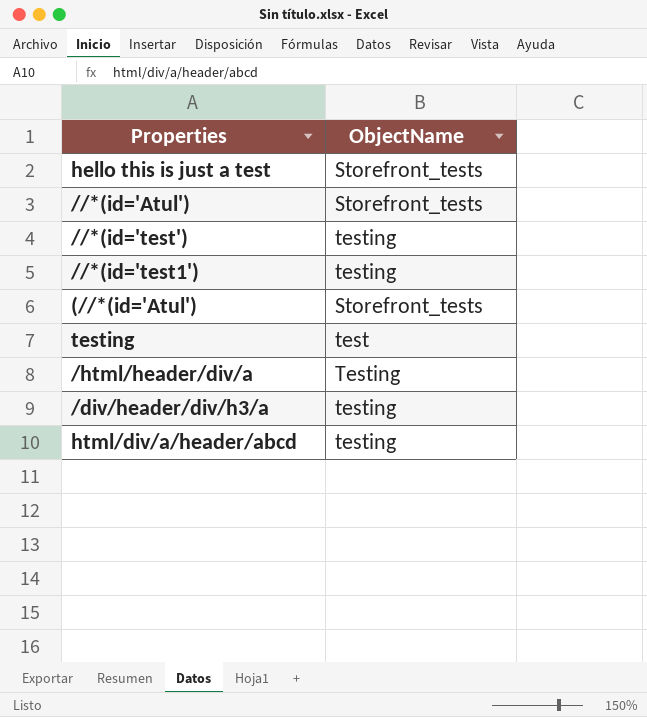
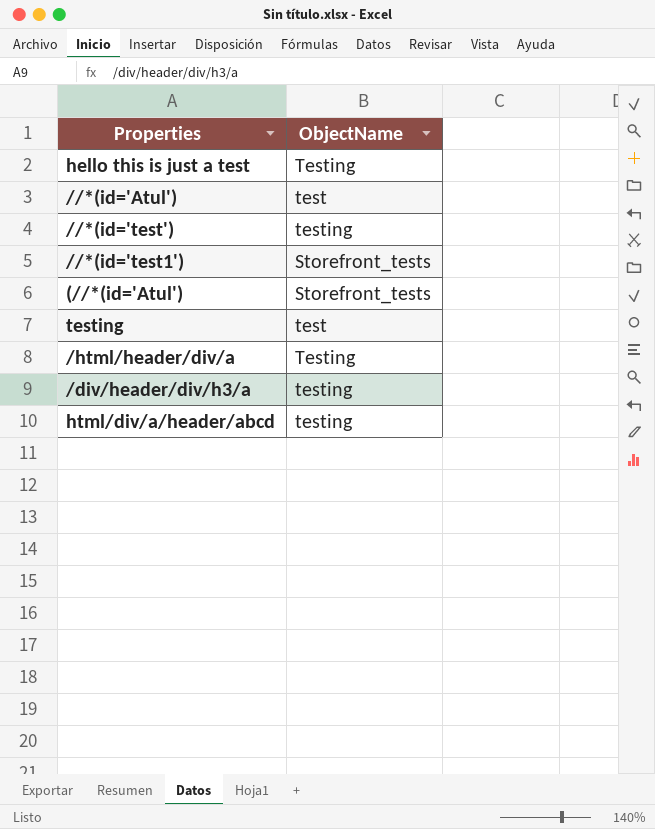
hello this is just a test | ObjectName: Storefront_tests -> Testing
//*(id='Atul') | ObjectName: Storefront_tests -> test
//*(id='test1') | ObjectName: testing -> Storefront_tests

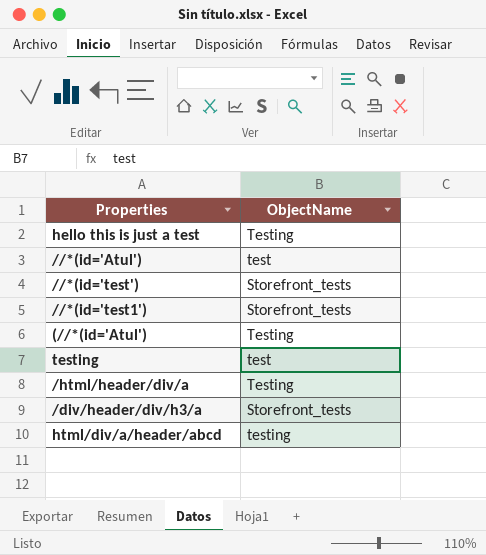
//*(id='test') | ObjectName: testing -> Storefront_tests
(//*(id='Atul') | ObjectName: Storefront_tests -> Testing
/div/header/div/h3/a | ObjectName: testing -> Storefront_tests

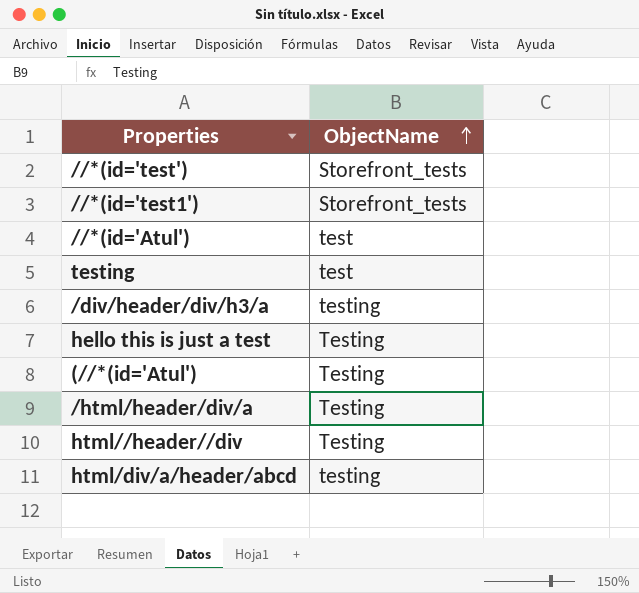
row order: none -> ObjectName ascending
/div/header/div/h3/a | ObjectName: Storefront_tests -> testing
row html//header//div: none -> Testing

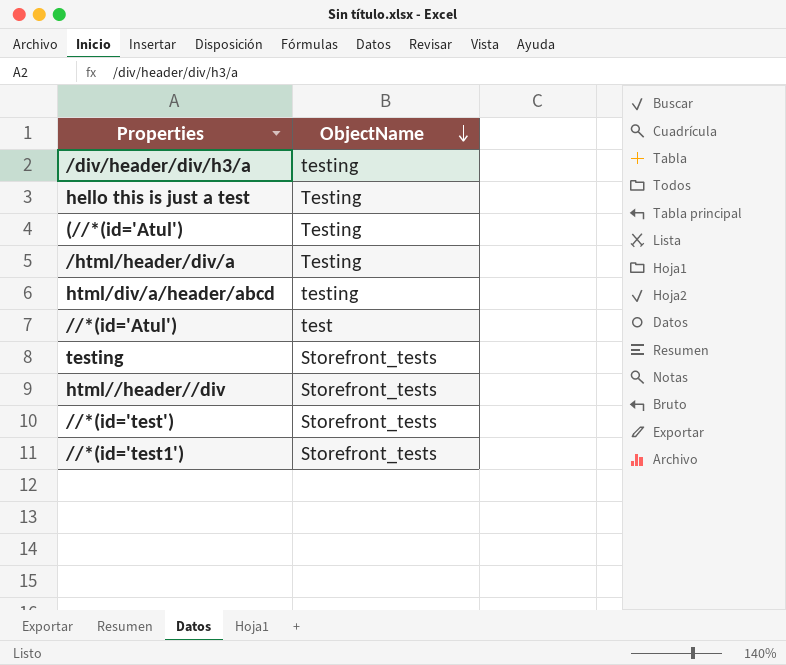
row order: ObjectName ascending -> ObjectName descending
testing | ObjectName: test -> Storefront_tests
html//header//div | ObjectName: Testing -> Storefront_tests

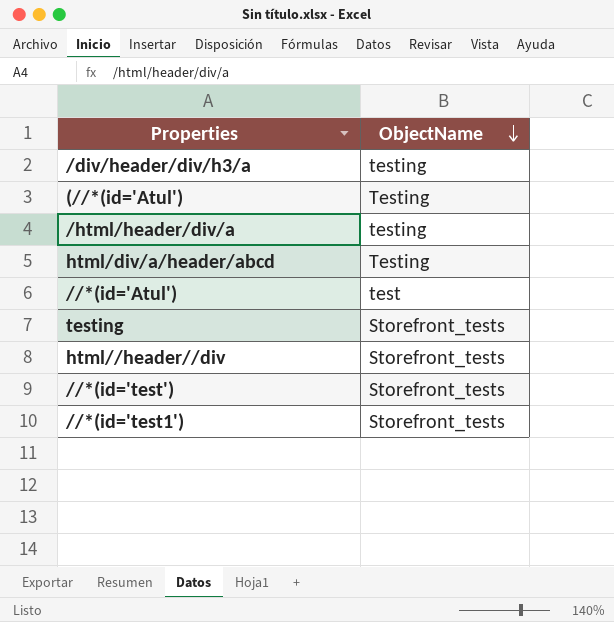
row hello this is just a test: Testing -> none
/html/header/div/a | ObjectName: Testing -> testing
html/div/a/header/abcd | ObjectName: testing -> Testing

